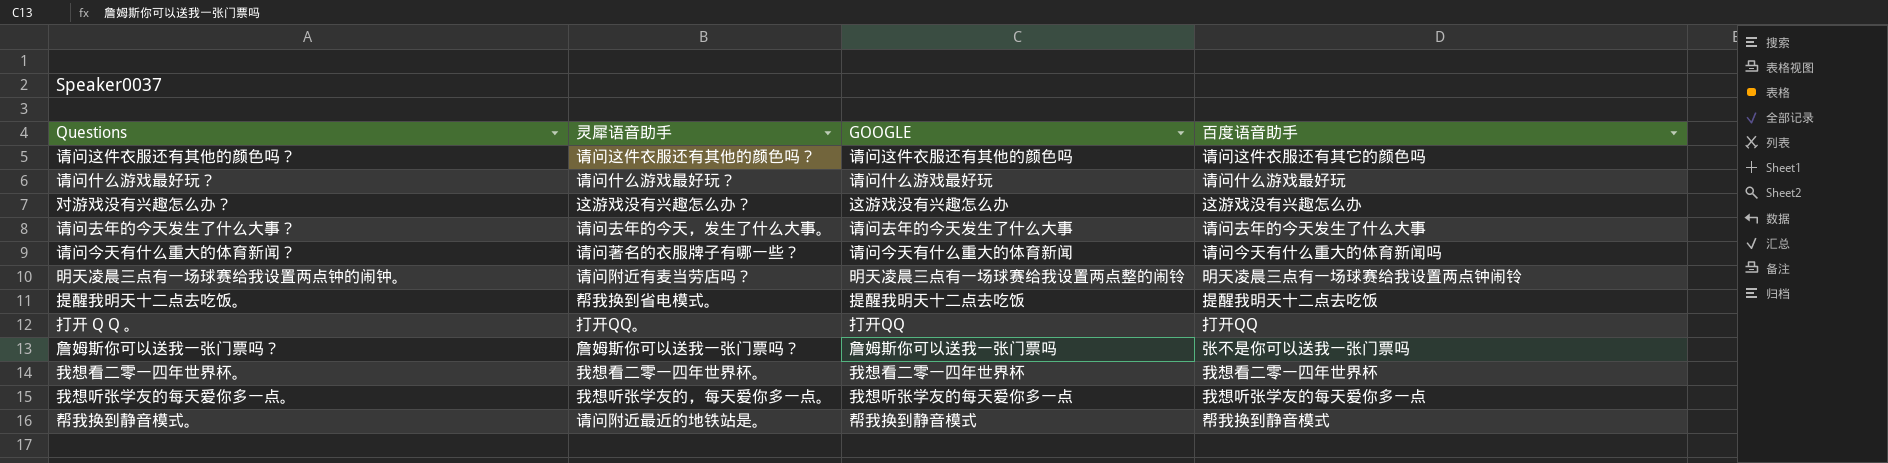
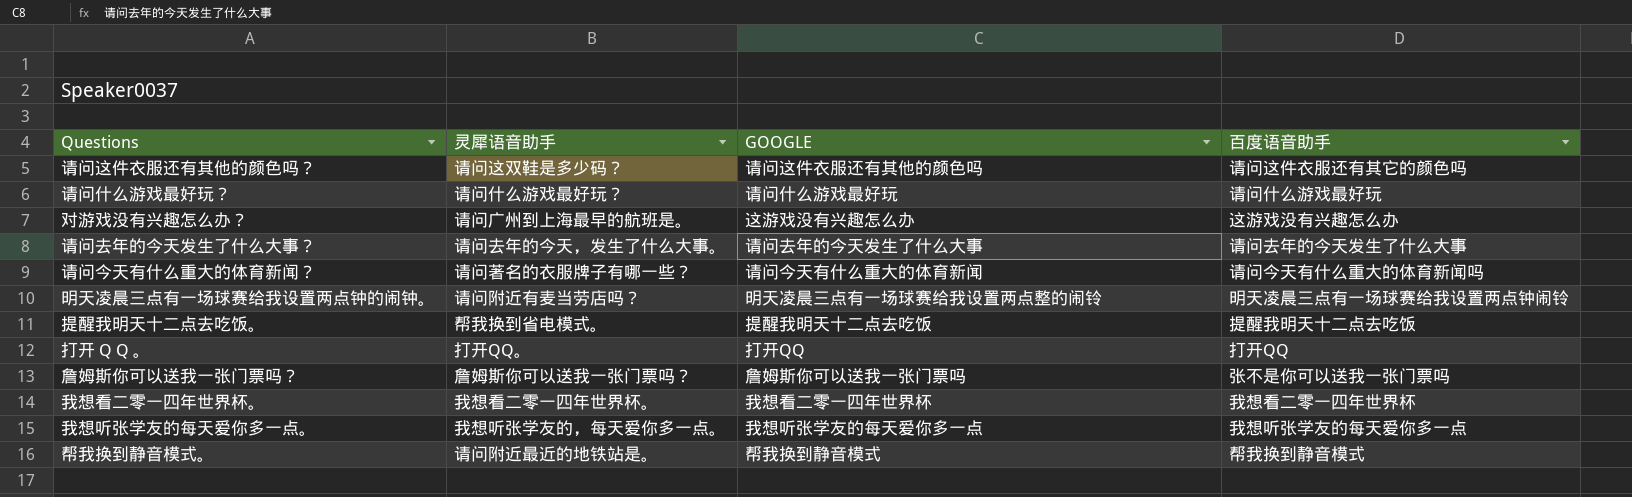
请问这件衣服还有其他的颜色吗？ | 灵犀语音助手: 请问这件衣服还有其他的颜色吗？ -> 请问这双鞋是多少码？
对游戏没有兴趣怎么办？ | 灵犀语音助手: 这游戏没有兴趣怎么办？ -> 请问广州到上海最早的航班是。

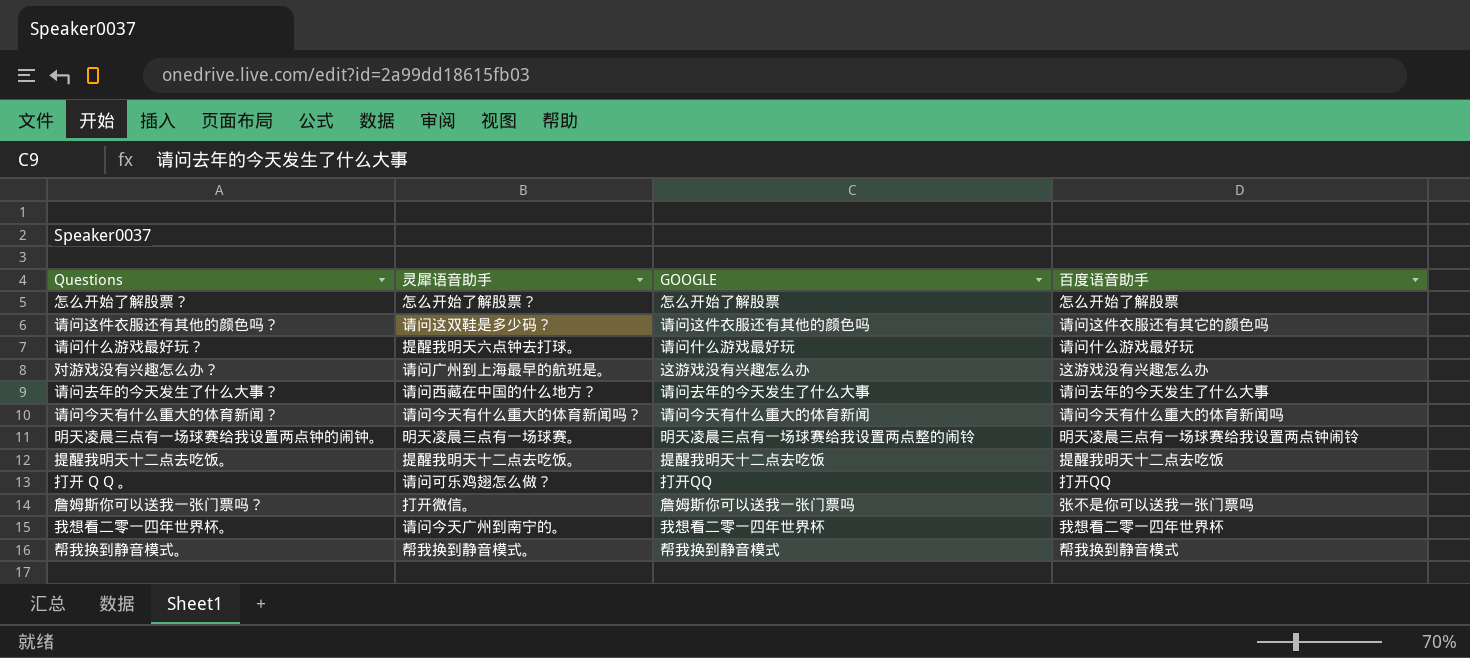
row 我想听张学友的每天爱你多一点。: 我想听张学友的，每天爱你多一点。 | 我想听张学友的每天爱你多一点 | 我想听张学友的每天爱你多一点 -> none
row 怎么开始了解股票？: none -> 怎么开始了解股票？ | 怎么开始了解股票 | 怎么开始了解股票
请问什么游戏最好玩？ | 灵犀语音助手: 请问什么游戏最好玩？ -> 提醒我明天六点钟去打球。
请问去年的今天发生了什么大事？ | 灵犀语音助手: 请问去年的今天，发生了什么大事。 -> 请问西藏在中国的什么地方？
请问今天有什么重大的体育新闻？ | 灵犀语音助手: 请问著名的衣服牌子有哪一些？ -> 请问今天有什么重大的体育新闻吗？
明天凌晨三点有一场球赛给我设置两点钟的闹钟。 | 灵犀语音助手: 请问附近有麦当劳店吗？ -> 明天凌晨三点有一场球赛。
提醒我明天十二点去吃饭。 | 灵犀语音助手: 帮我换到省电模式。 -> 提醒我明天十二点去吃饭。
打开 Q Q 。 | 灵犀语音助手: 打开QQ。 -> 请问可乐鸡翅怎么做？
詹姆斯你可以送我一张门票吗？ | 灵犀语音助手: 詹姆斯你可以送我一张门票吗？ -> 打开微信。
我想看二零一四年世界杯。 | 灵犀语音助手: 我想看二零一四年世界杯。 -> 请问今天广州到南宁的。
帮我换到静音模式。 | 灵犀语音助手: 请问附近最近的地铁站是。 -> 帮我换到静音模式。

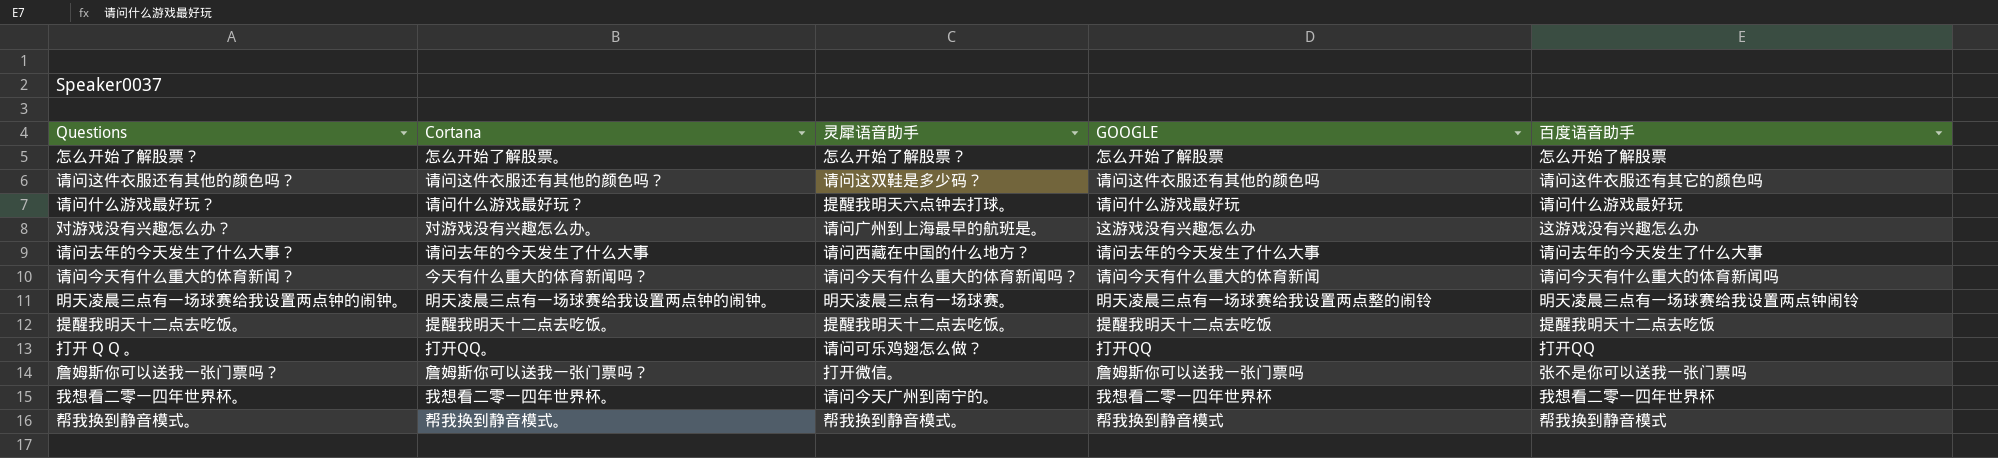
column Cortana | position: none -> 2

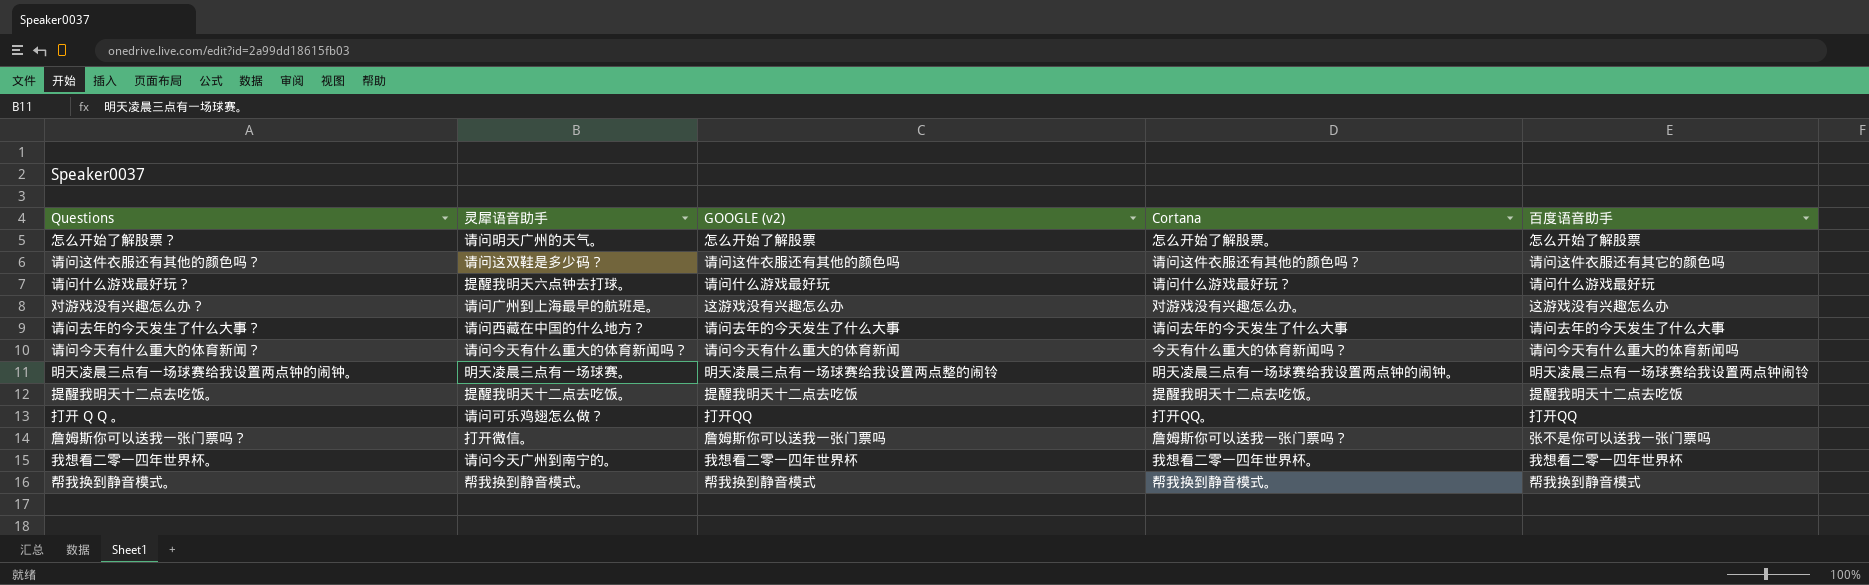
column name: GOOGLE -> GOOGLE (v2)
column Cortana | position: 2 -> 4
怎么开始了解股票？ | 灵犀语音助手: 怎么开始了解股票？ -> 请问明天广州的天气。

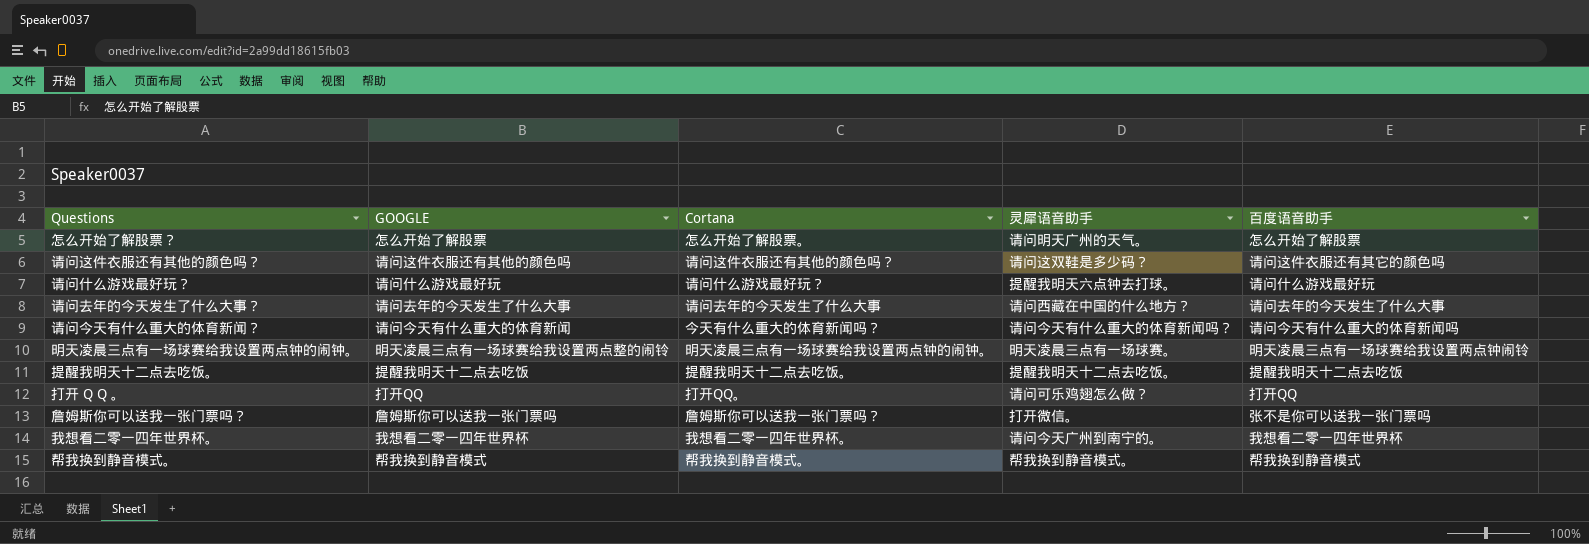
column name: GOOGLE (v2) -> GOOGLE
column 灵犀语音助手 | position: 2 -> 4
row 对游戏没有兴趣怎么办？: 请问广州到上海最早的航班是。 | 这游戏没有兴趣怎么办 | 对游戏没有兴趣怎么办。 | 这游戏没有兴趣怎么办 -> none

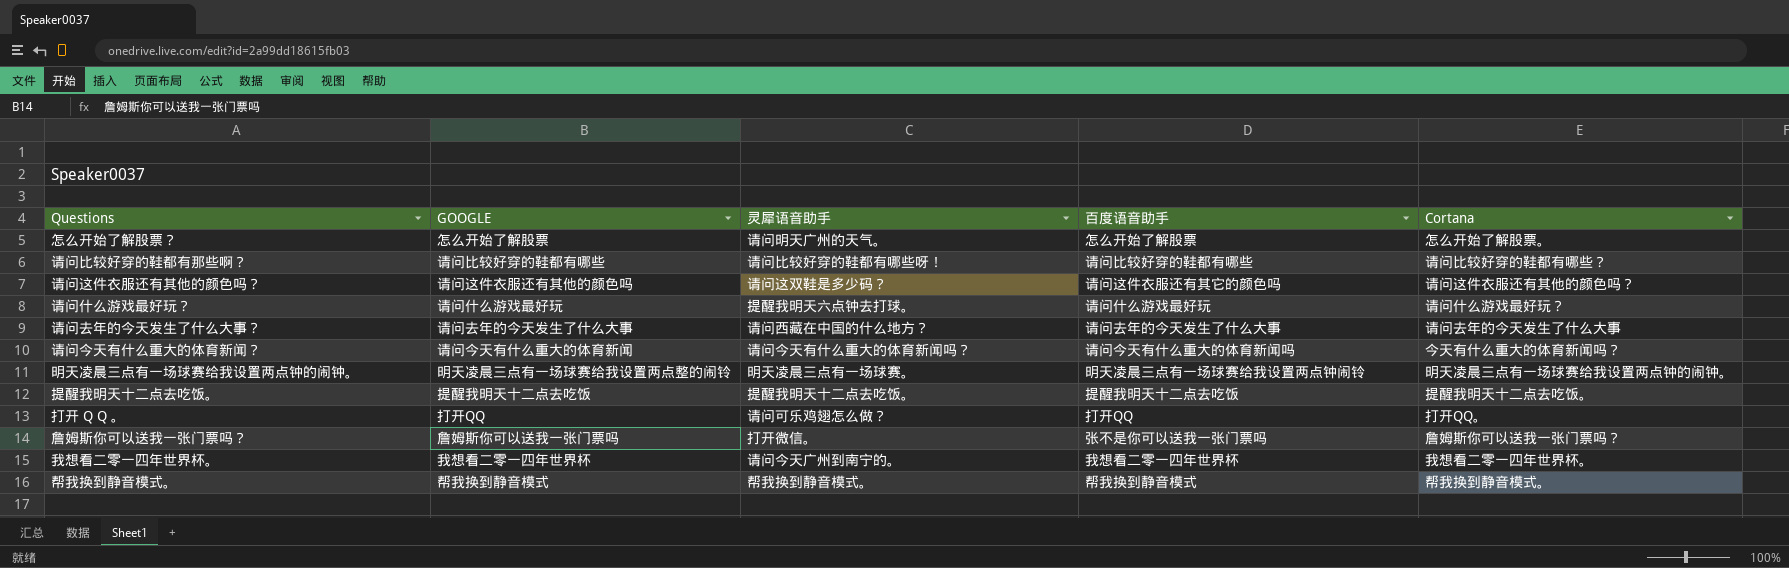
column Cortana | position: 3 -> 5
row 请问比较好穿的鞋都有那些啊？: none -> 请问比较好穿的鞋都有哪些 | 请问比较好穿的鞋都有哪些呀！ | 请问比较好穿的鞋都有哪些 | 请问比较好穿的鞋都有哪些？

